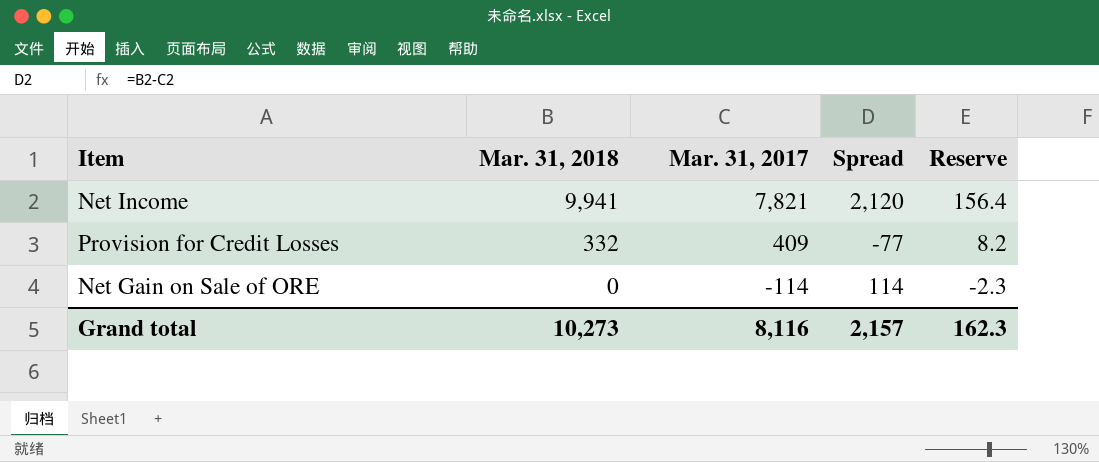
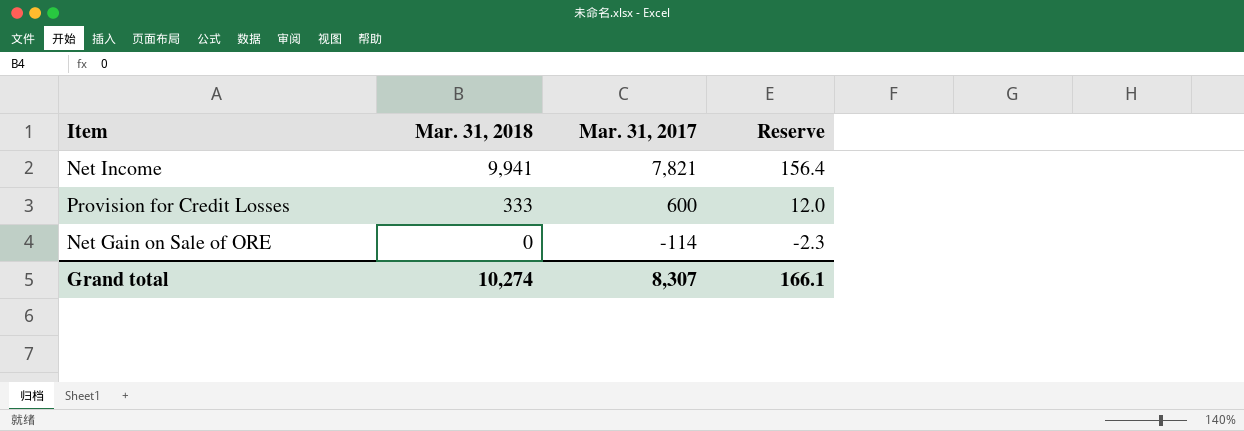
column Spread | formula: [Mar. 31, 2018] - [Mar. 31, 2017] -> none
Provision for Credit Losses | Mar. 31, 2018: 332 -> 333
Provision for Credit Losses | Mar. 31, 2017: 409 -> 600
Provision for Credit Losses | Reserve: 8.2 -> 12.0
Grand total | Mar. 31, 2018: 10,273 -> 10,274
Grand total | Mar. 31, 2017: 8,116 -> 8,307
Grand total | Reserve: 162.3 -> 166.1

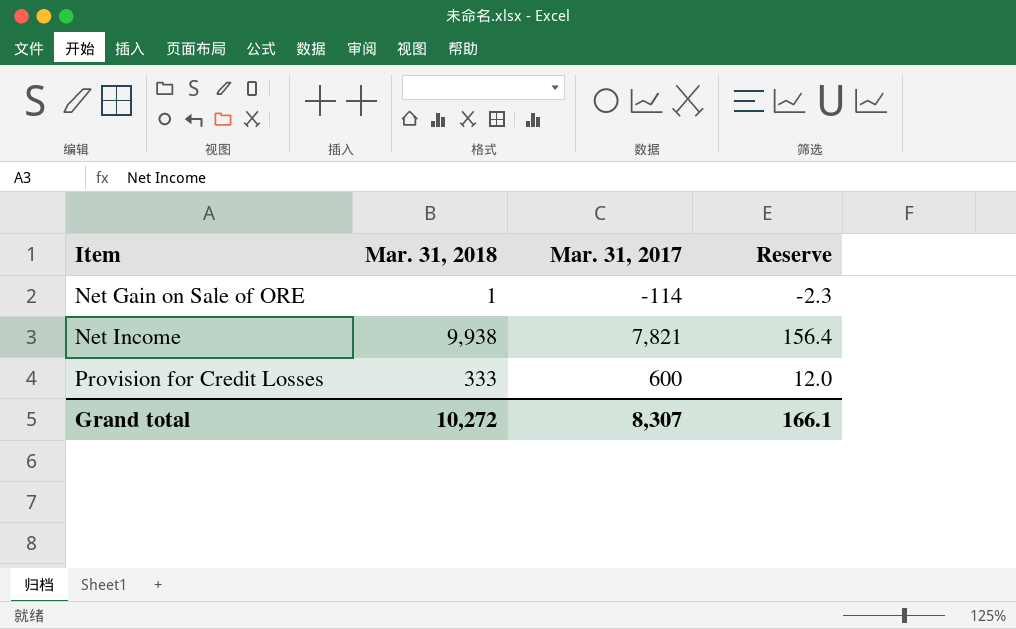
row order: Mar. 31, 2018 descending -> Item ascending
Net Gain on Sale of ORE | Mar. 31, 2018: 0 -> 1
Net Income | Mar. 31, 2018: 9,941 -> 9,938
Grand total | Mar. 31, 2018: 10,274 -> 10,272

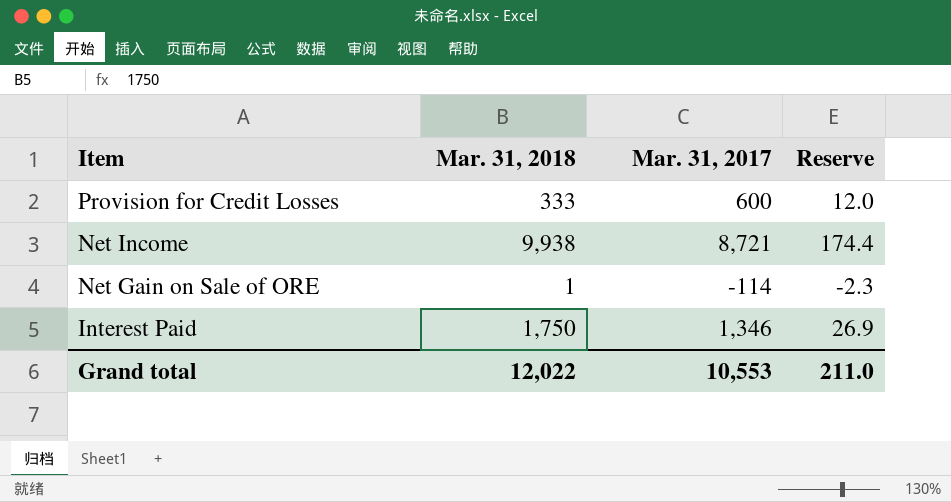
row order: Item ascending -> Item descending
Net Income | Mar. 31, 2017: 7,821 -> 8,721
Net Income | Reserve: 156.4 -> 174.4
row Interest Paid: none -> 1,750 | 1,346 | 26.9
Grand total | Mar. 31, 2018: 10,272 -> 12,022
Grand total | Mar. 31, 2017: 8,307 -> 10,553
Grand total | Reserve: 166.1 -> 211.0

